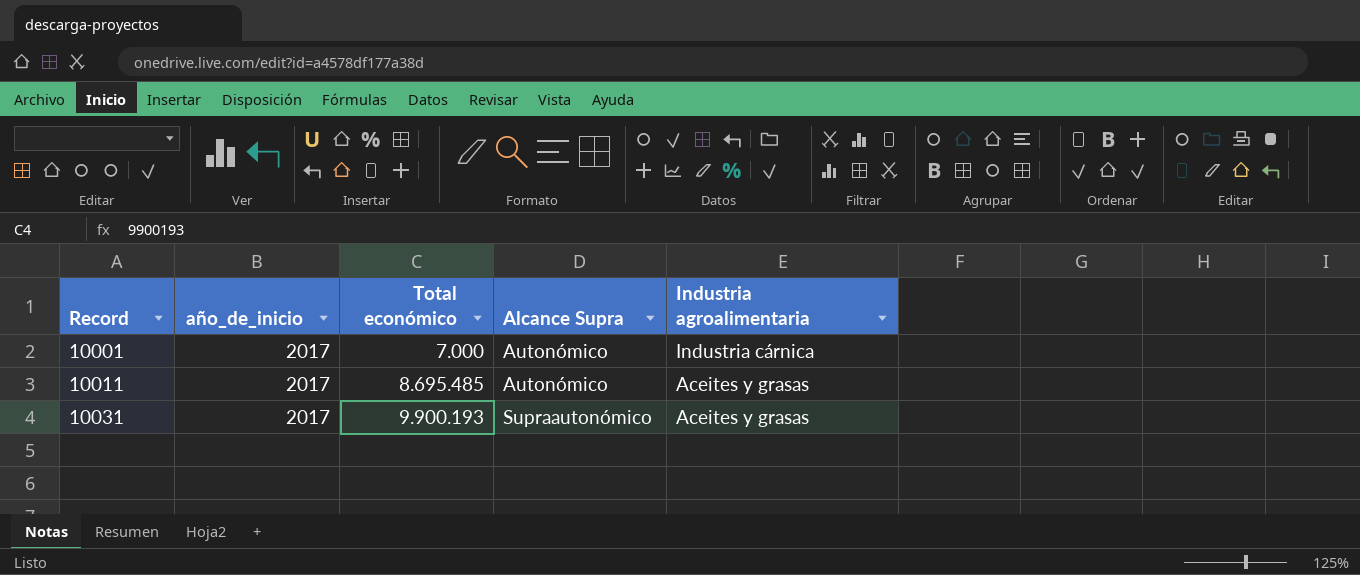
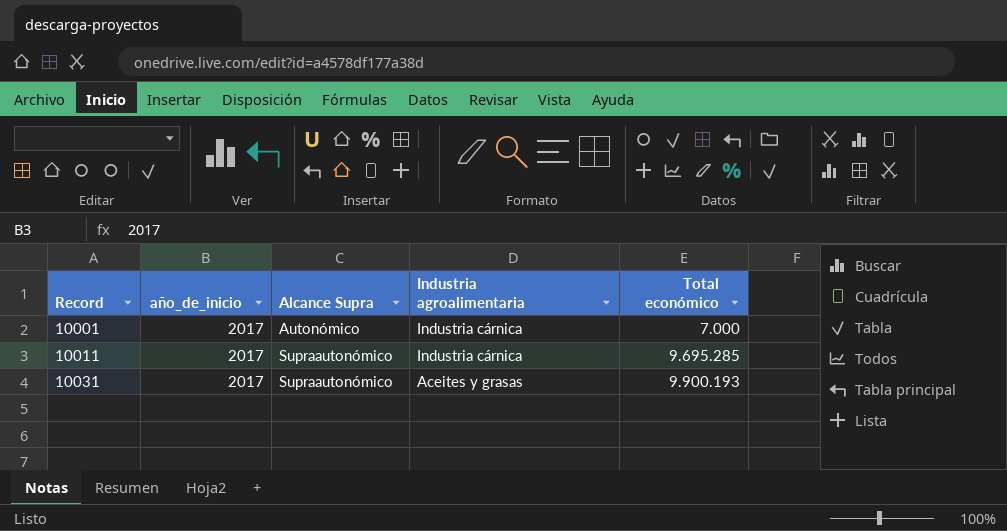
column Total económico | position: 3 -> 5
10011 | Alcance Supra: Autonómico -> Supraautonómico
10011 | Industria agroalimentaria: Aceites y grasas -> Industria cárnica
10011 | Total económico: 8.695.485 -> 9.695.285

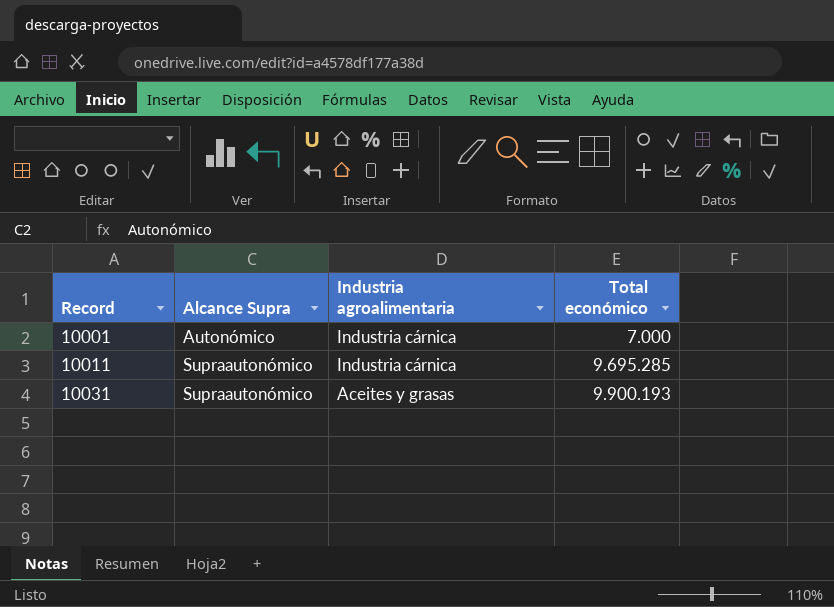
column año_de_inicio | position: 2 -> none

